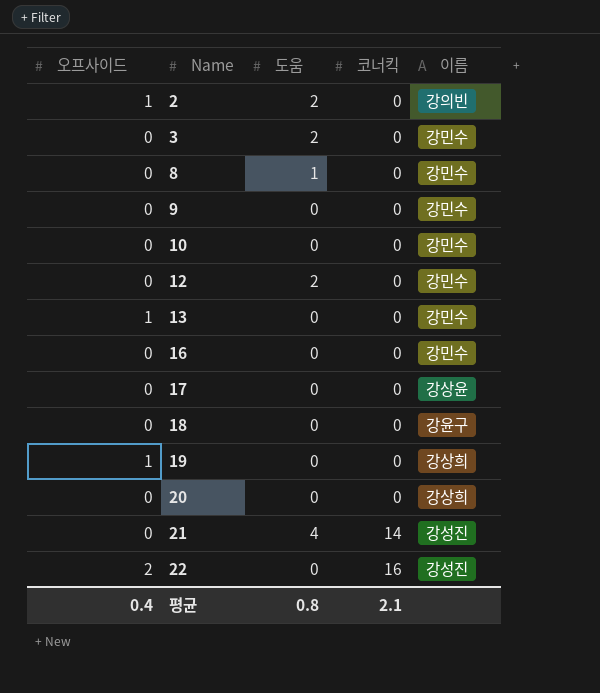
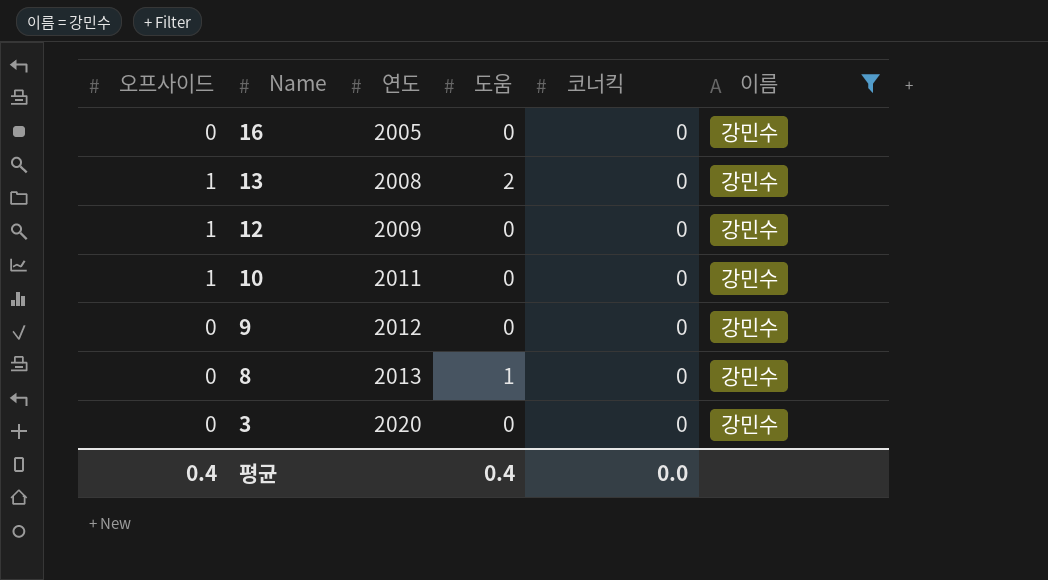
filter: none -> 이름 = 강민수
row order: Name ascending -> Name descending
column 연도 | position: none -> 3
13 | 도움: 0 -> 2
12 | 오프사이드: 0 -> 1
12 | 도움: 2 -> 0
10 | 오프사이드: 0 -> 1
3 | 도움: 2 -> 0
평균 | 도움: 0.8 -> 0.4
평균 | 코너킥: 2.1 -> 0.0

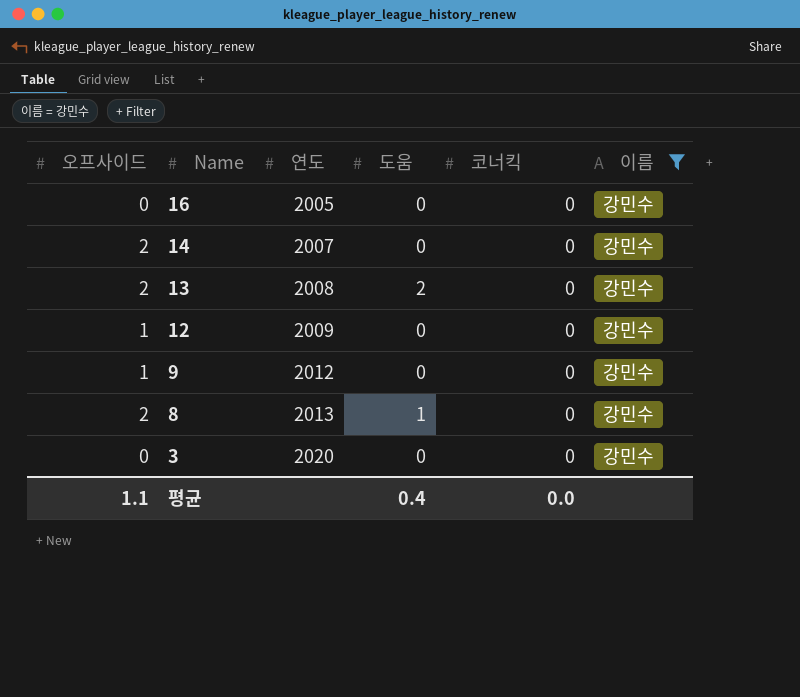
row 10: 1 | 2011 | 0 | 0 | 강민수 -> none
row 14: none -> 2 | 2007 | 0 | 0 | 강민수
13 | 오프사이드: 1 -> 2
9 | 오프사이드: 0 -> 1
8 | 오프사이드: 0 -> 2
평균 | 오프사이드: 0.4 -> 1.1

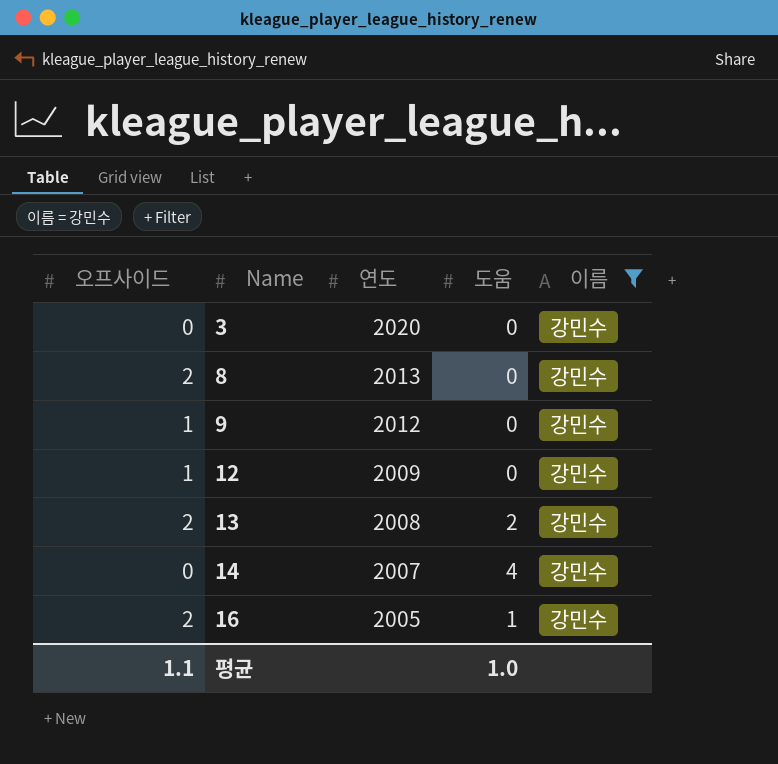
row order: Name descending -> Name ascending
column 코너킥 | position: 5 -> none
8 | 도움: 1 -> 0
14 | 오프사이드: 2 -> 0
14 | 도움: 0 -> 4
16 | 오프사이드: 0 -> 2
16 | 도움: 0 -> 1
평균 | 도움: 0.4 -> 1.0

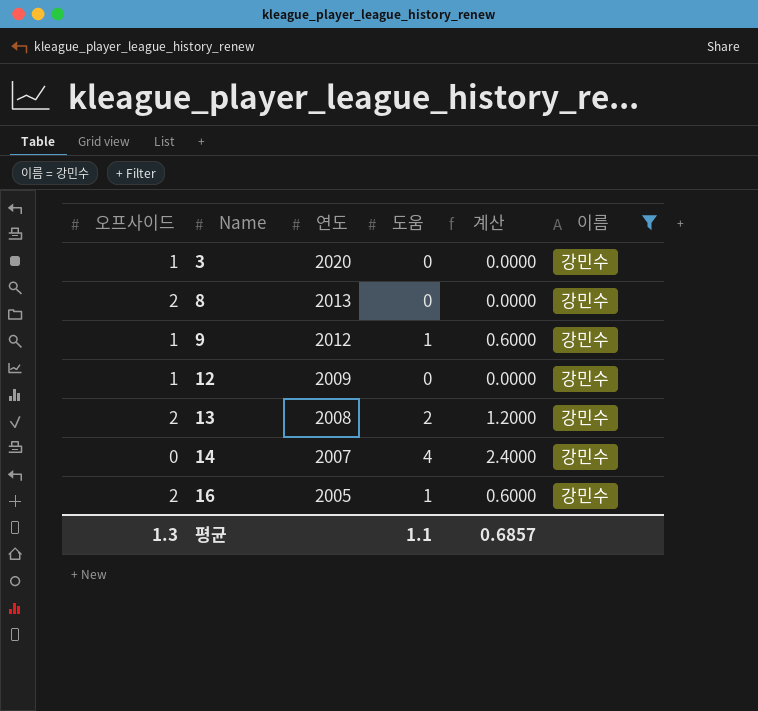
column 계산 | formula: none -> [도움] * 0.6
3 | 오프사이드: 0 -> 1
9 | 도움: 0 -> 1
평균 | 오프사이드: 1.1 -> 1.3
평균 | 도움: 1.0 -> 1.1

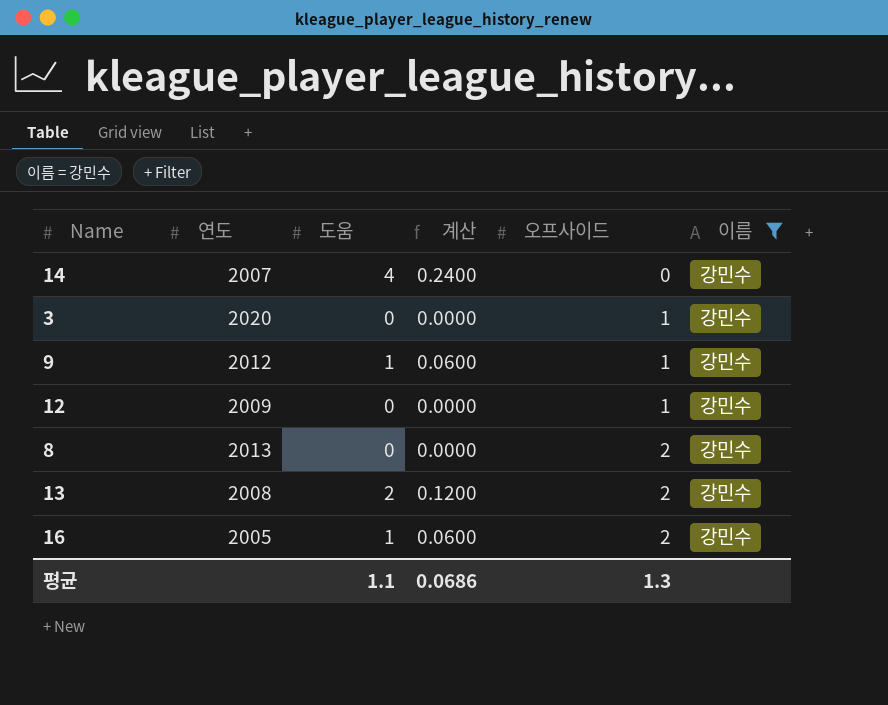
row order: Name ascending -> 오프사이드 ascending
column 계산 | formula: [도움] * 0.6 -> [도움] * 0.06
column 오프사이드 | position: 1 -> 5
평균 | 계산: 0.6857 -> 0.0686

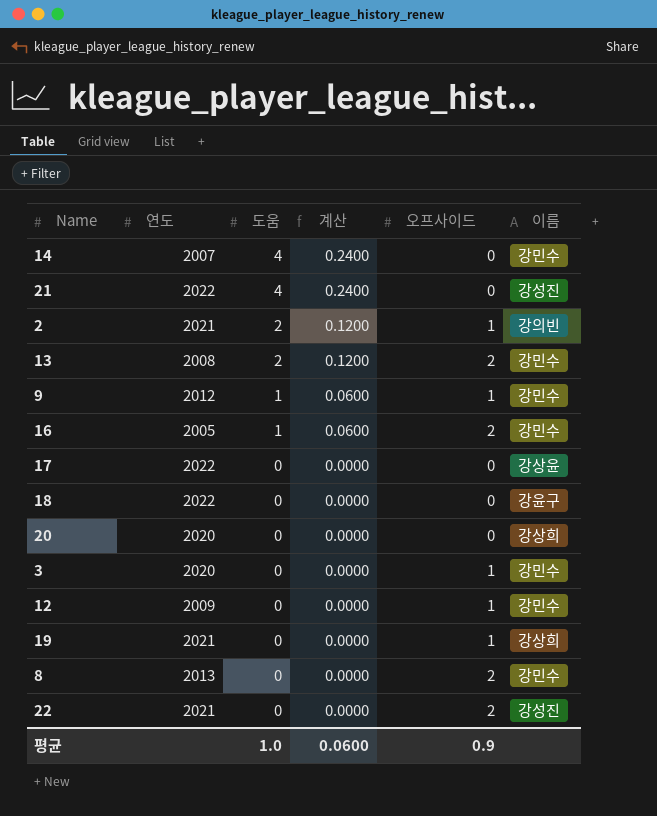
filter: 이름 = 강민수 -> none
row order: 오프사이드 ascending -> 도움 descending
평균 | 도움: 1.1 -> 1.0
평균 | 계산: 0.0686 -> 0.0600
평균 | 오프사이드: 1.3 -> 0.9

